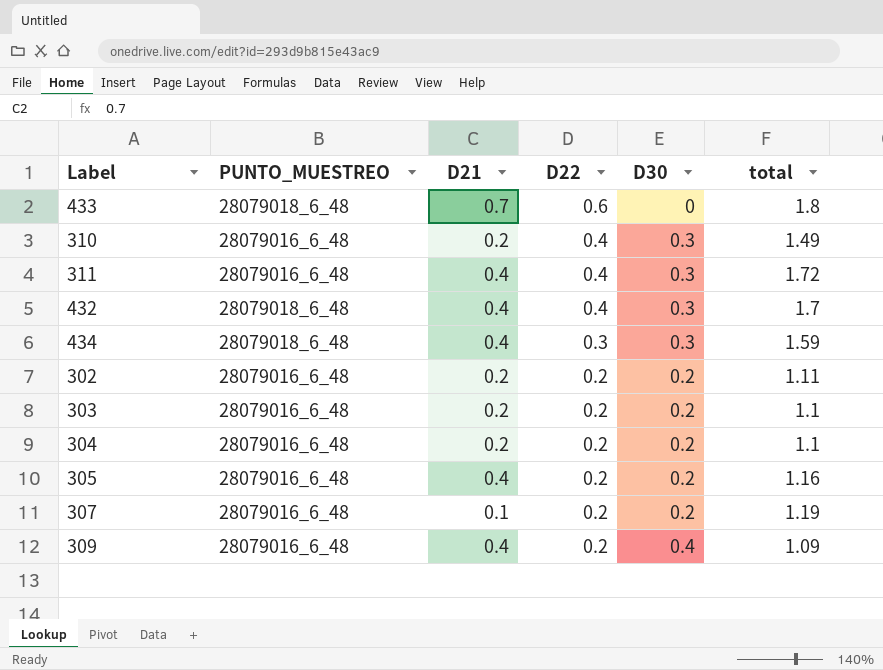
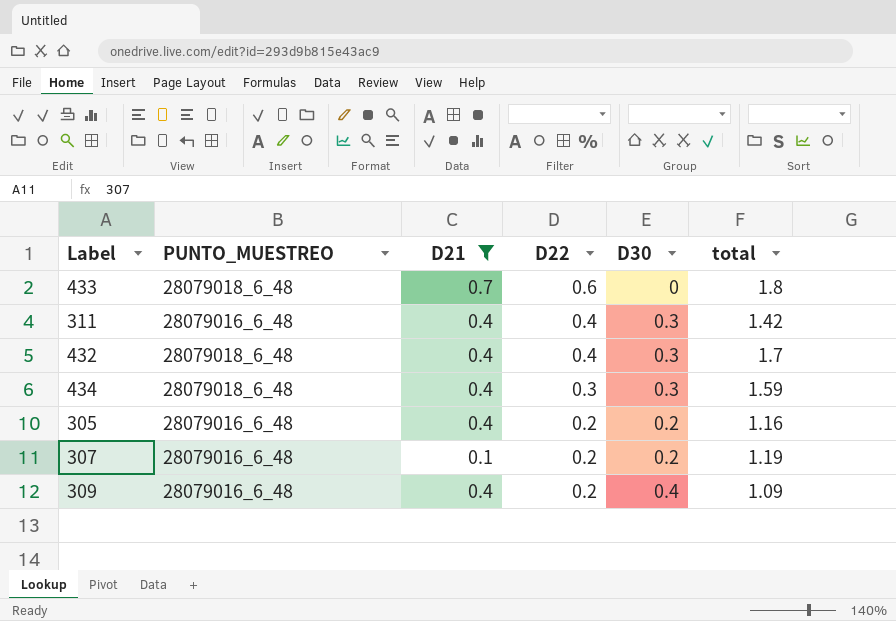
filter: none -> D21 != 0.2
311 | total: 1.72 -> 1.42

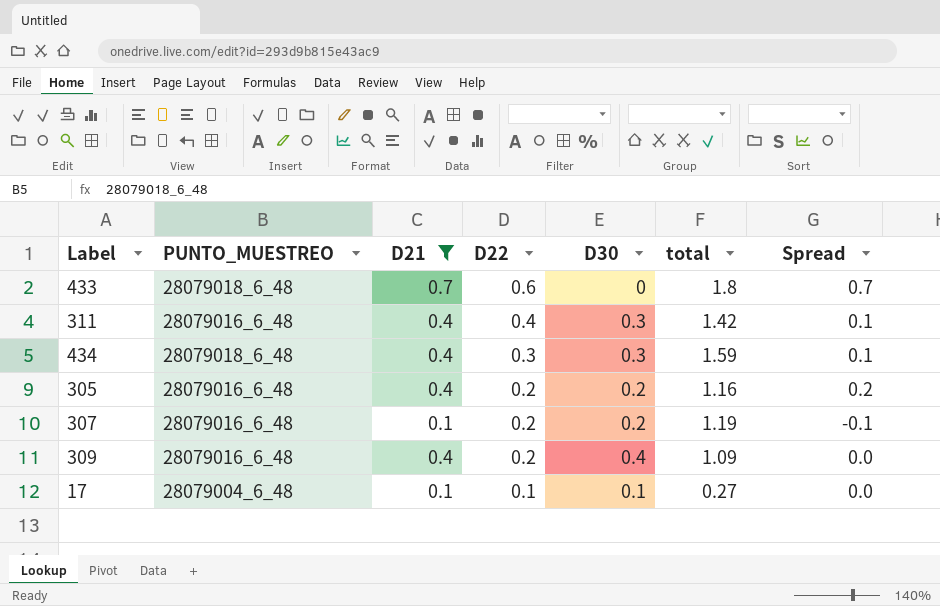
column Spread | formula: none -> [D21] - [D30]
row 432: 28079018_6_48 | 0.4 | 0.4 | 0.3 | 1.7 -> none
row 17: none -> 28079004_6_48 | 0.1 | 0.1 | 0.1 | 0.27 | 0.0

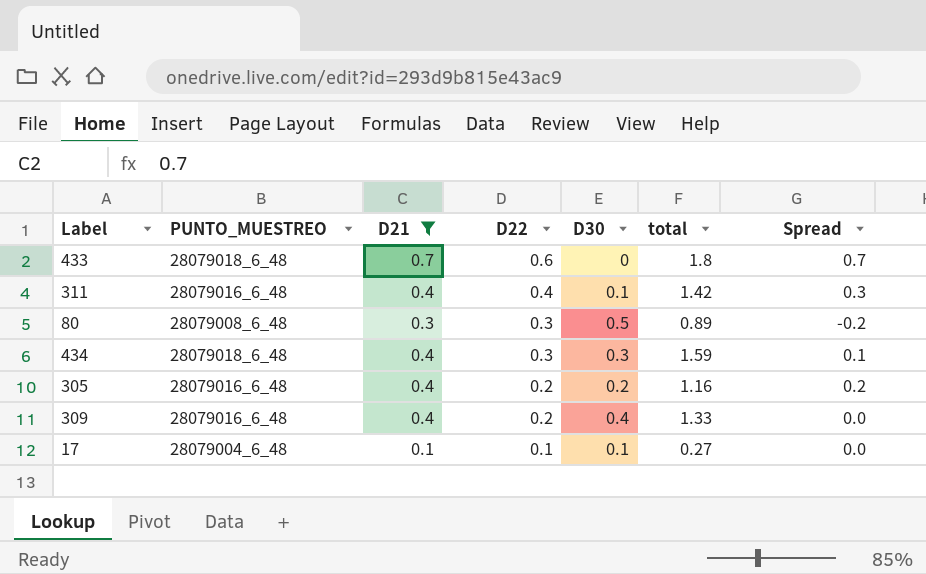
row 307: 28079016_6_48 | 0.1 | 0.2 | 0.2 | 1.19 | -0.1 -> none
311 | D30: 0.3 -> 0.1
311 | Spread: 0.1 -> 0.3
row 80: none -> 28079008_6_48 | 0.3 | 0.3 | 0.5 | 0.89 | -0.2
309 | total: 1.09 -> 1.33

